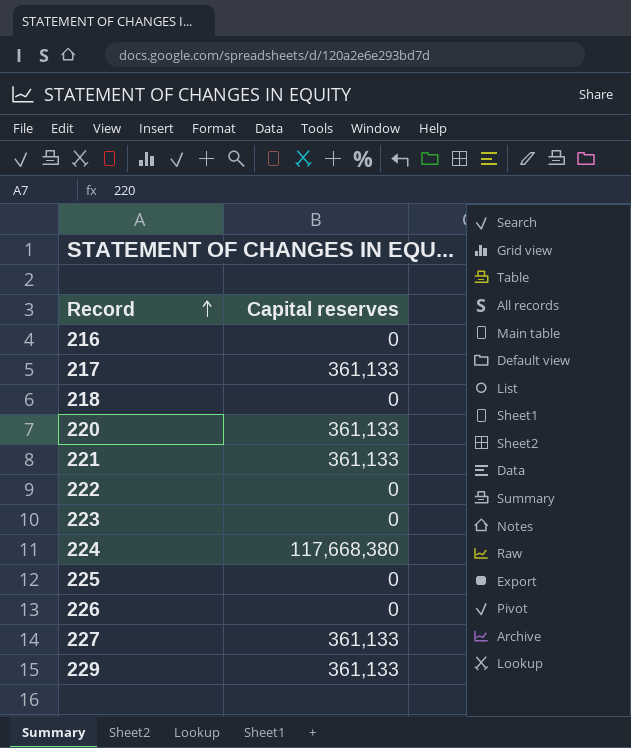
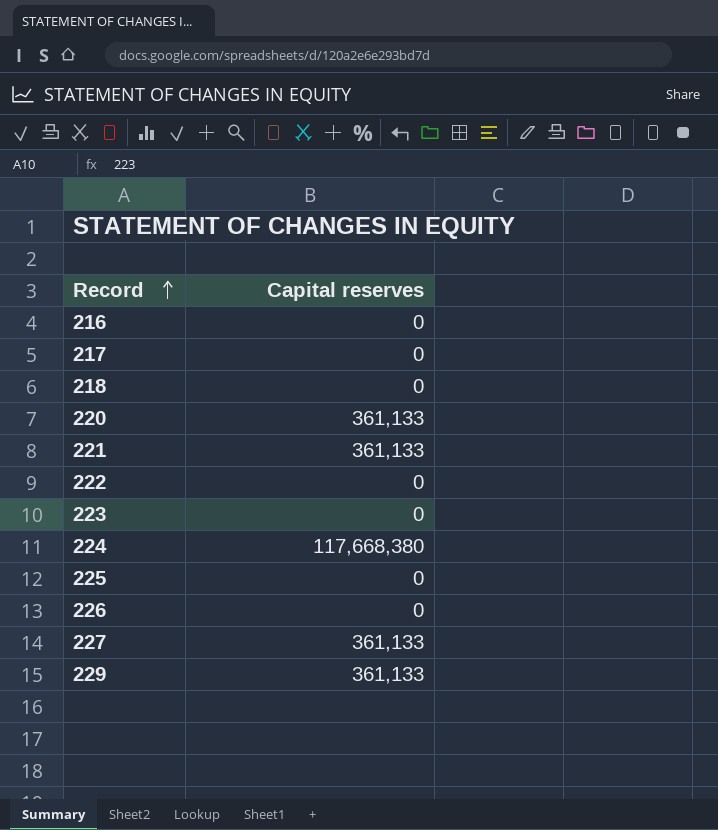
217 | Capital reserves: 361,133 -> 0

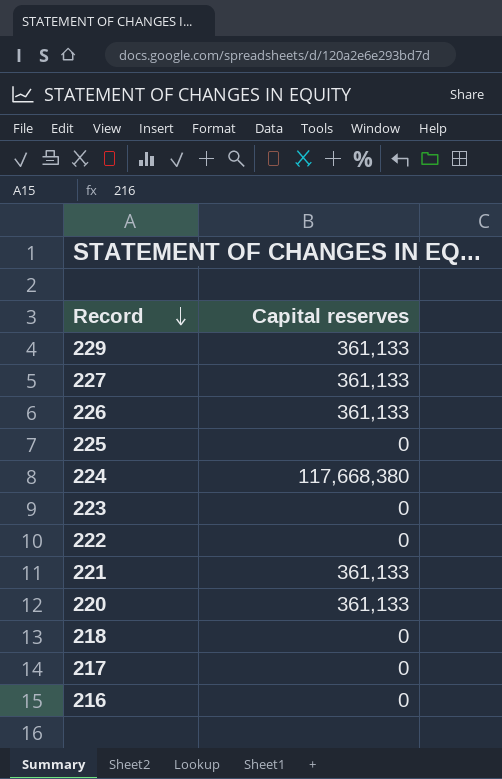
row order: Record ascending -> Record descending
226 | Capital reserves: 0 -> 361,133

